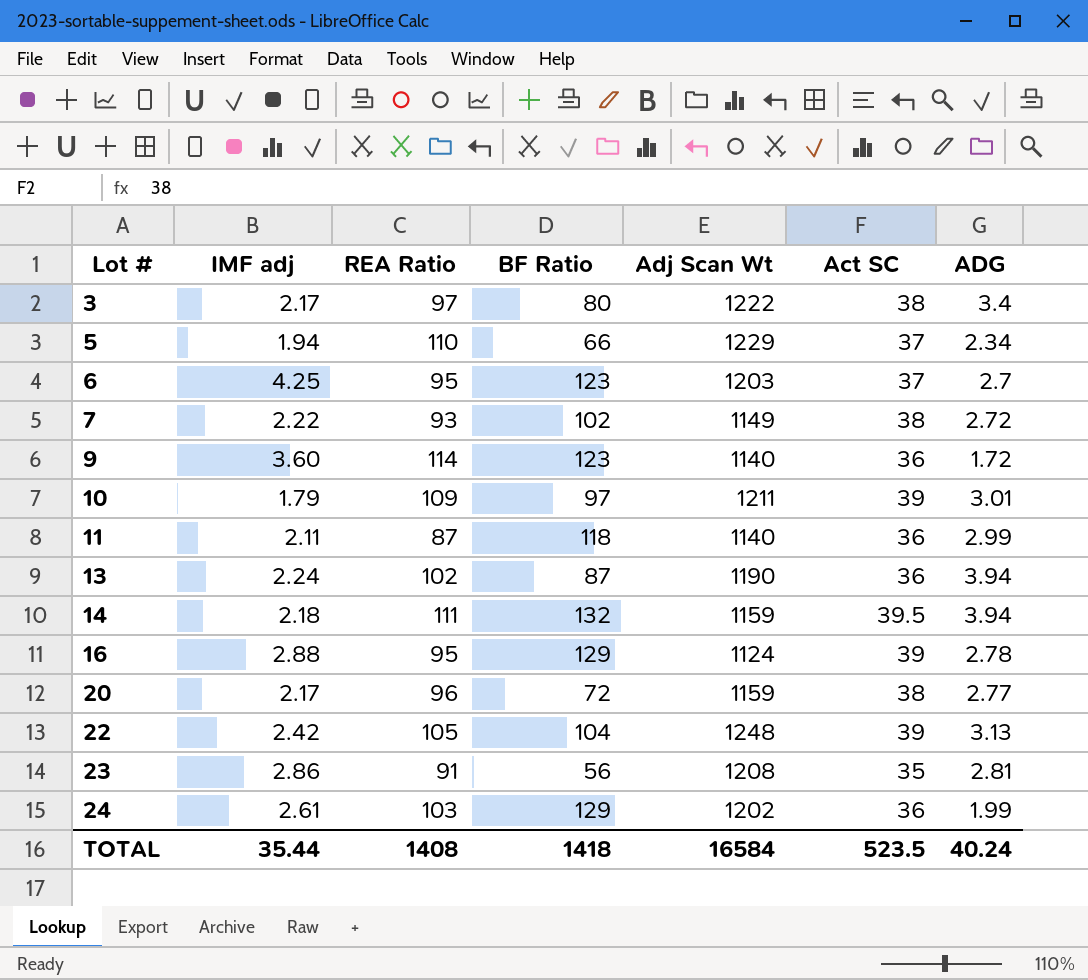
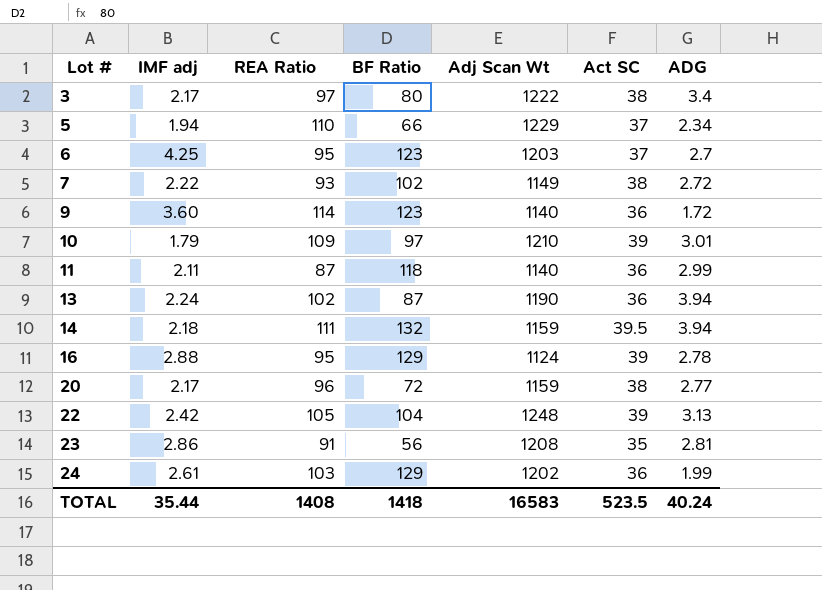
10 | Adj Scan Wt: 1211 -> 1210
TOTAL | Adj Scan Wt: 16584 -> 16583

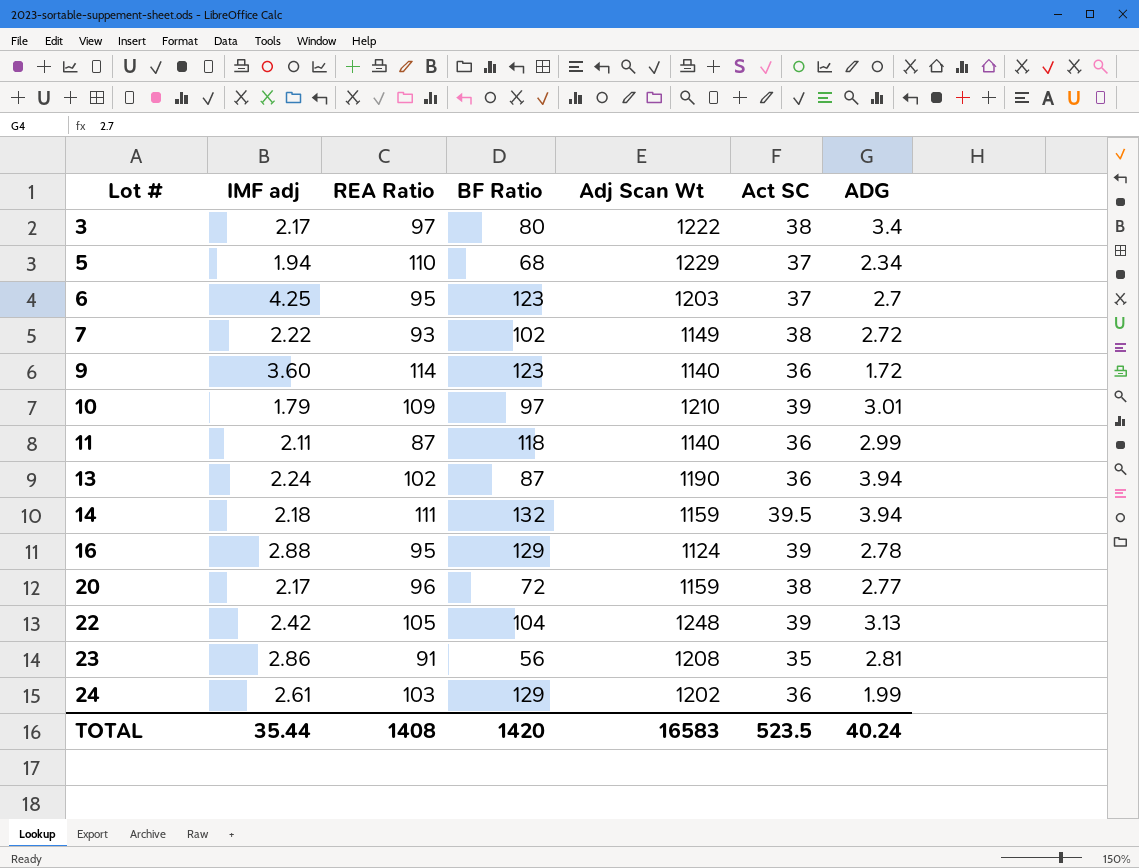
5 | BF Ratio: 66 -> 68
TOTAL | BF Ratio: 1418 -> 1420

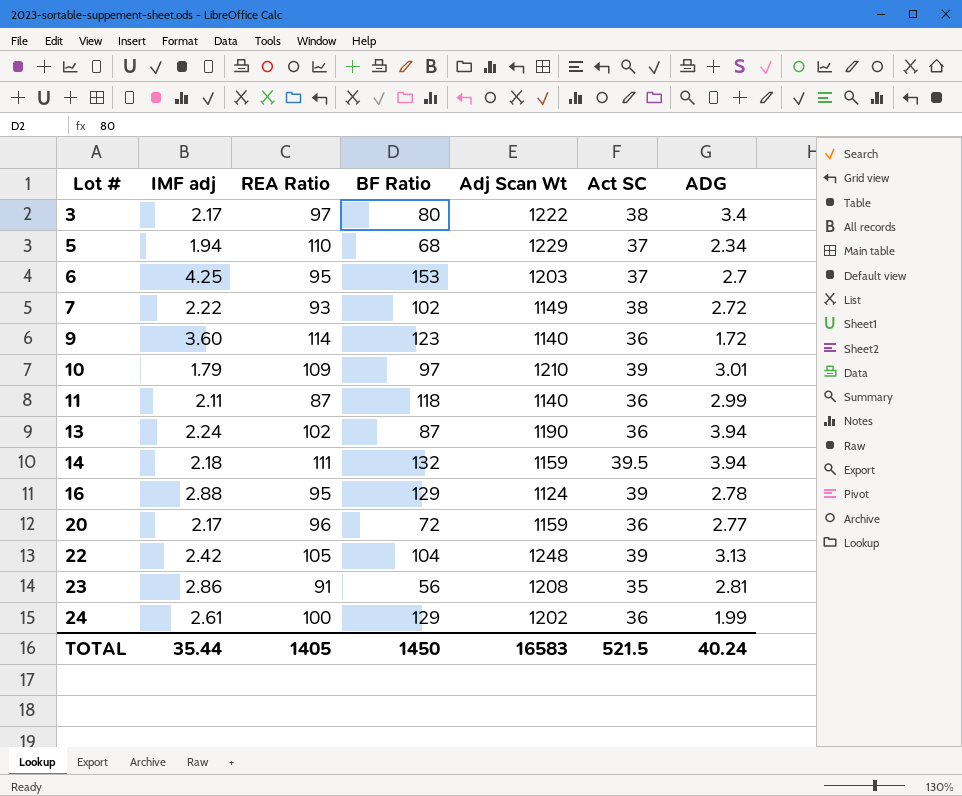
6 | BF Ratio: 123 -> 153
20 | Act SC: 38 -> 36
24 | REA Ratio: 103 -> 100
TOTAL | REA Ratio: 1408 -> 1405
TOTAL | BF Ratio: 1420 -> 1450
TOTAL | Act SC: 523.5 -> 521.5

